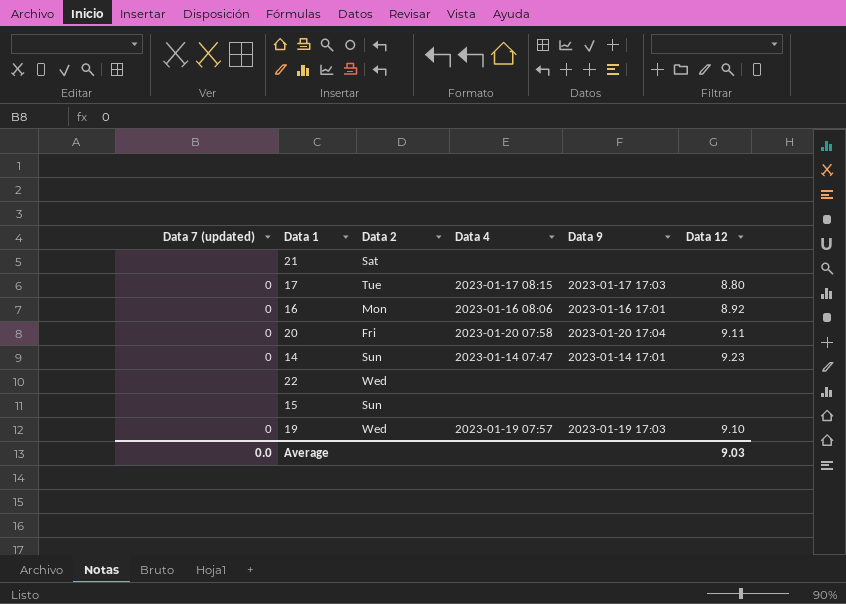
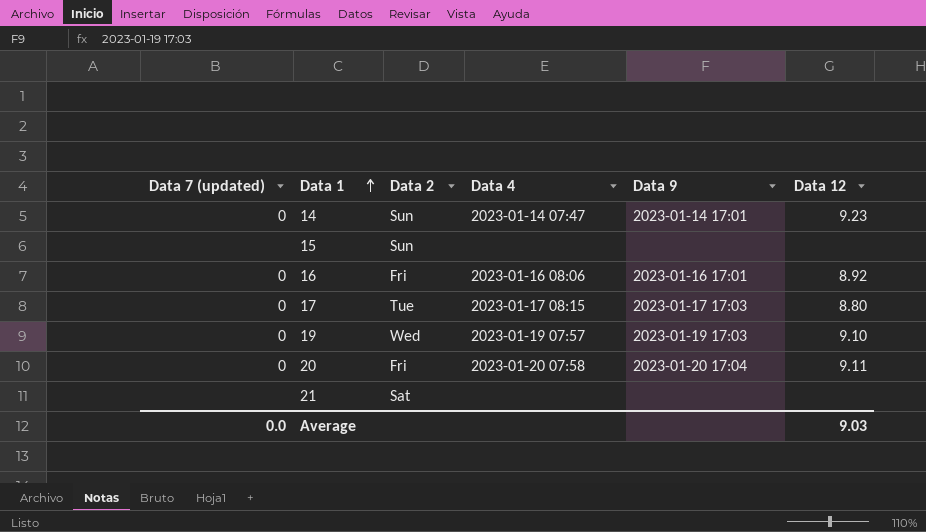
row order: none -> Data 1 ascending
row 22: none | Wed | none | none | none -> none
16 | Data 2: Mon -> Fri

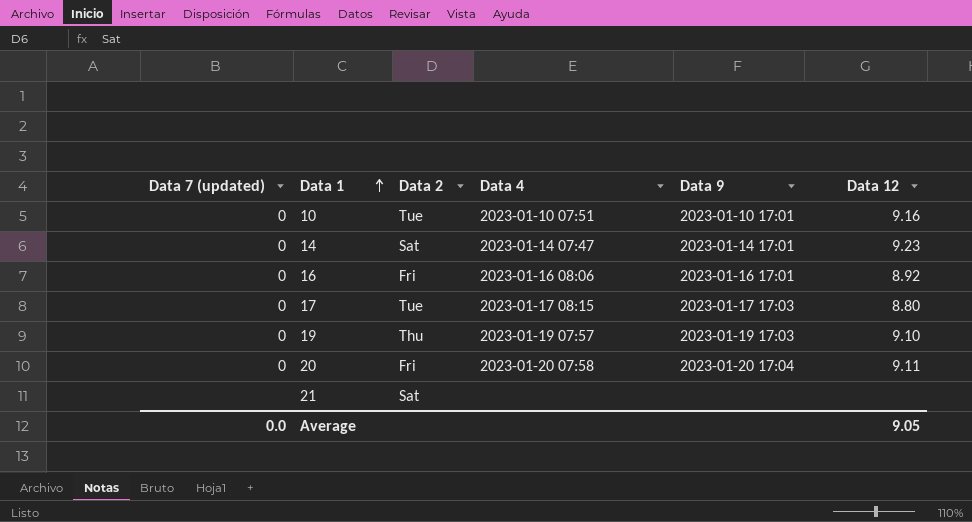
row 15: none | Sun | none | none | none -> none
row 10: none -> 0 | Tue | 2023-01-10 07:51 | 2023-01-10 17:01 | 9.16
14 | Data 2: Sun -> Sat
19 | Data 2: Wed -> Thu
Average | Data 12: 9.03 -> 9.05

